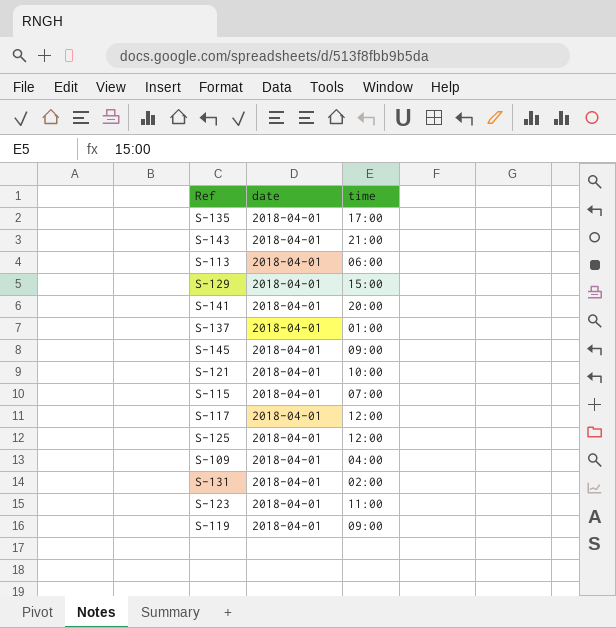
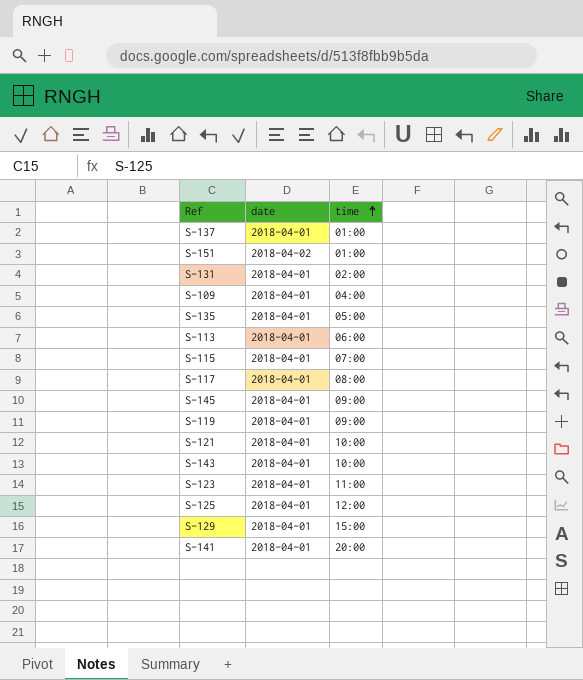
row order: none -> time ascending
row S-151: none -> 2018-04-02 | 01:00
S-135 | time: 17:00 -> 05:00
S-117 | time: 12:00 -> 08:00
S-143 | time: 21:00 -> 10:00

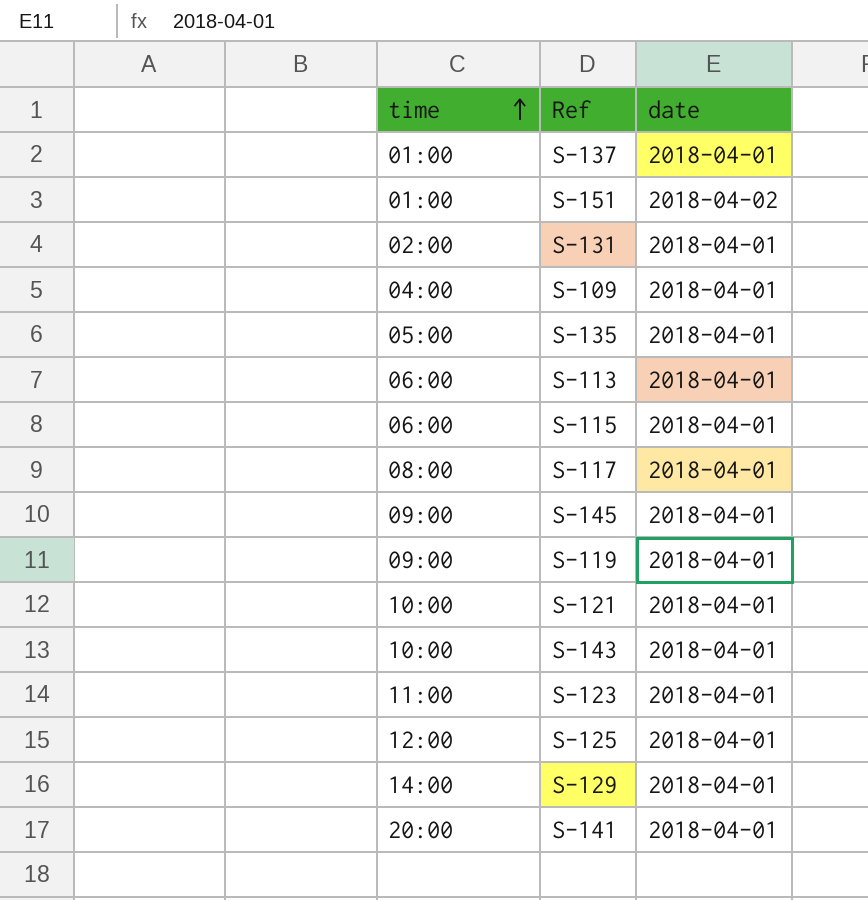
column time | position: 3 -> 1
S-115 | time: 07:00 -> 06:00
S-129 | time: 15:00 -> 14:00

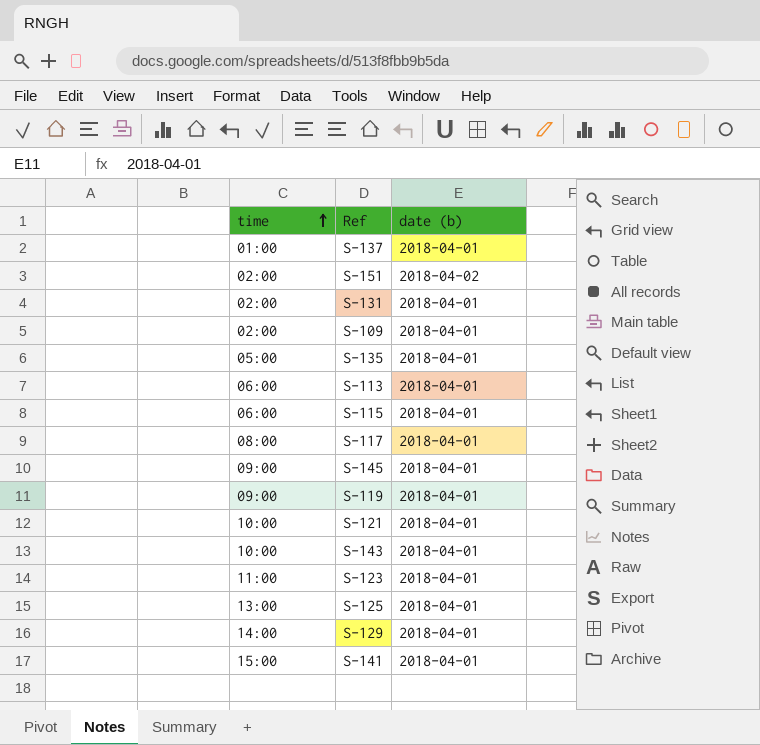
column name: date -> date (b)
S-151 | time: 01:00 -> 02:00
S-109 | time: 04:00 -> 02:00
S-125 | time: 12:00 -> 13:00
S-141 | time: 20:00 -> 15:00

